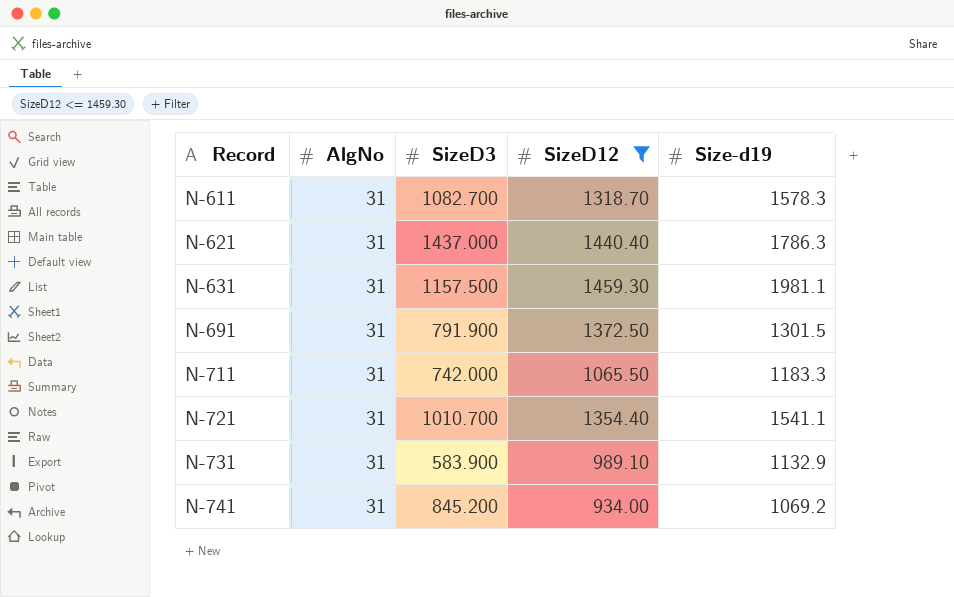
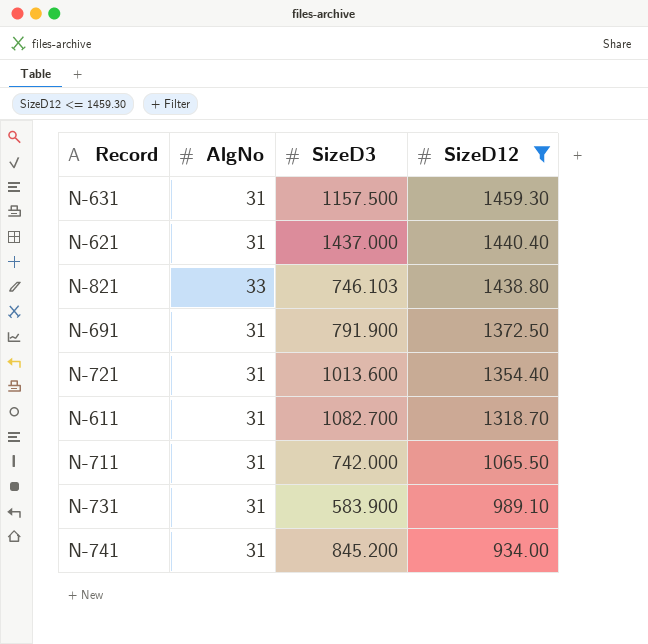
row order: Record ascending -> SizeD12 descending
column Size-d19 | position: 5 -> none
row N-821: none -> 33 | 746.103 | 1438.80
N-721 | SizeD3: 1010.700 -> 1013.600

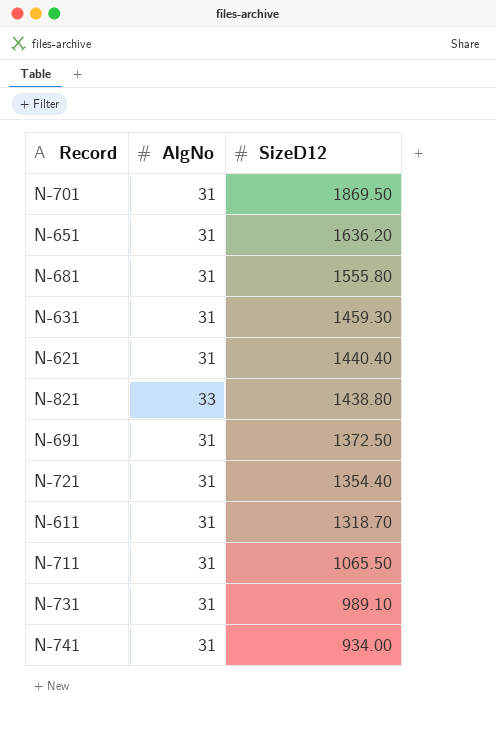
filter: SizeD12 <= 1459.30 -> none
column SizeD3 | position: 3 -> none

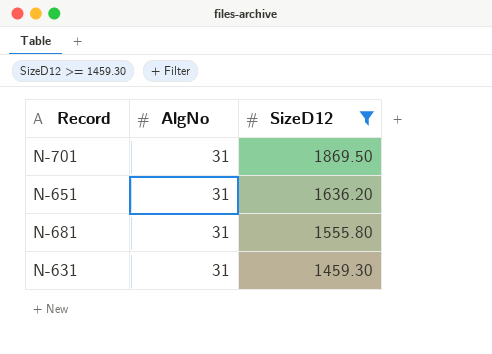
filter: none -> SizeD12 >= 1459.30

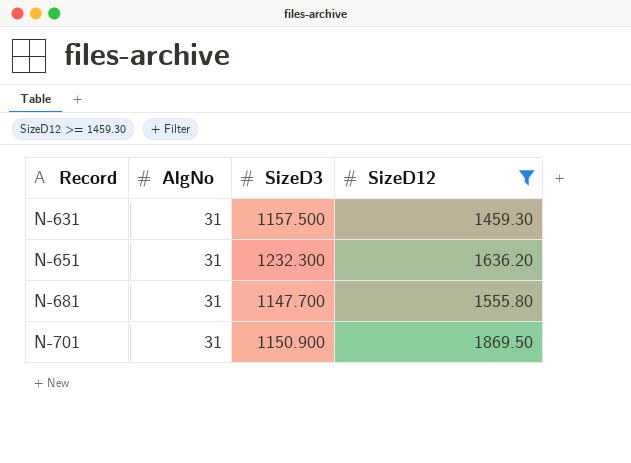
row order: SizeD12 descending -> Record ascending
column SizeD3 | position: none -> 3

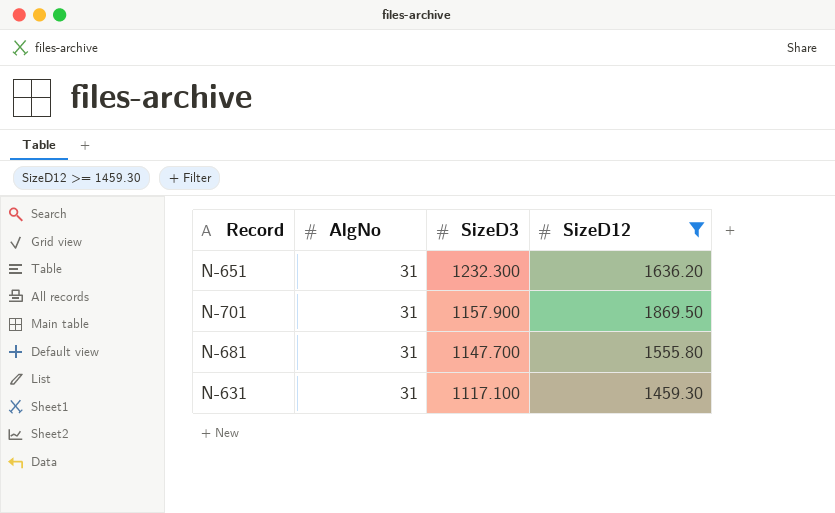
row order: Record ascending -> SizeD3 descending
N-701 | SizeD3: 1150.900 -> 1157.900
N-631 | SizeD3: 1157.500 -> 1117.100

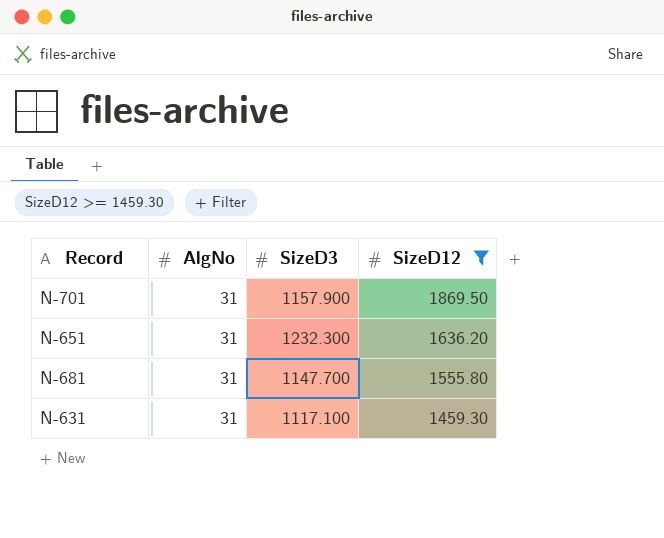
row order: SizeD3 descending -> SizeD12 descending

